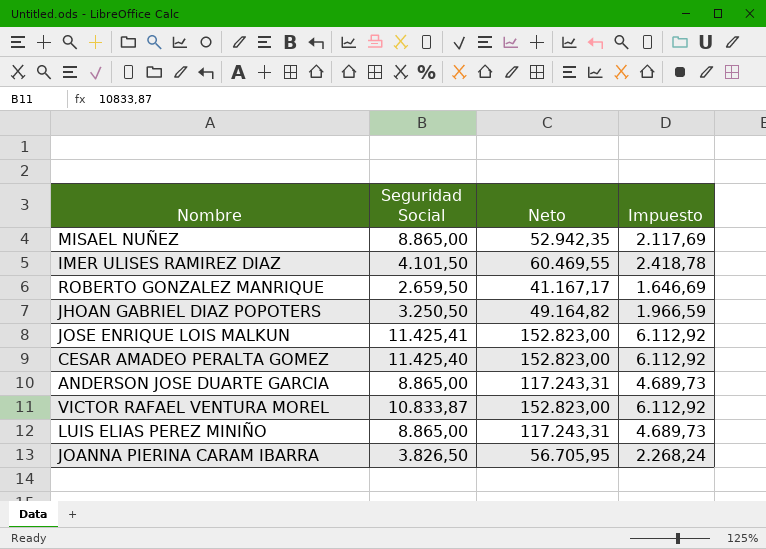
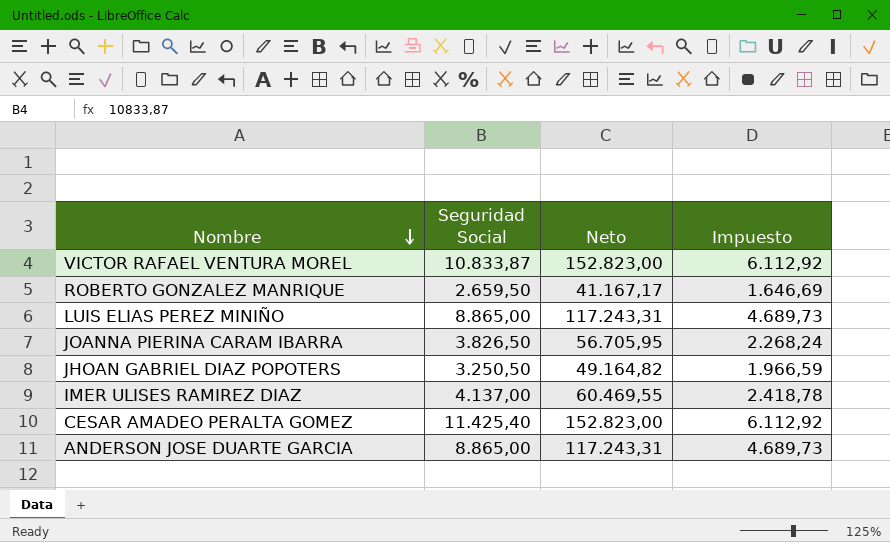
row order: none -> Nombre descending
row MISAEL NUÑEZ: 8.865,00 | 52.942,35 | 2.117,69 -> none
row JOSE ENRIQUE LOIS MALKUN: 11.425,41 | 152.823,00 | 6.112,92 -> none
IMER ULISES RAMIREZ DIAZ | Seguridad Social: 4.101,50 -> 4.137,00

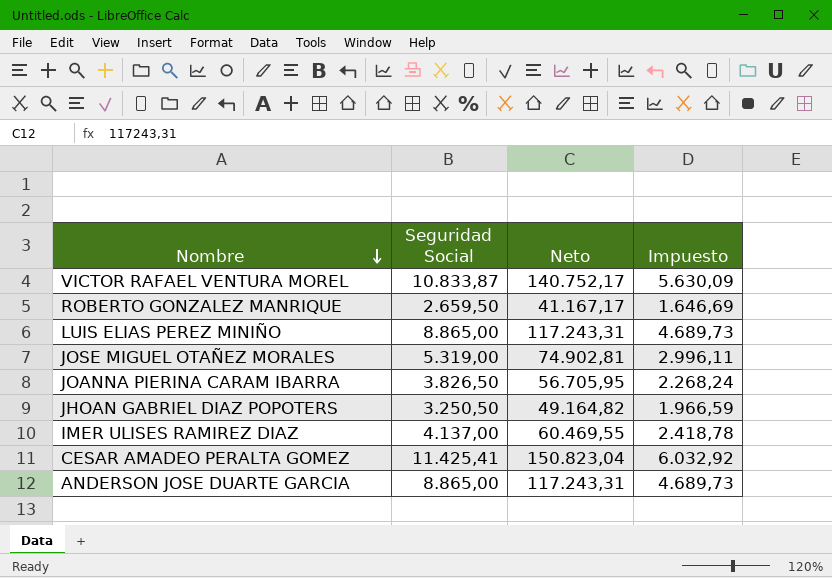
VICTOR RAFAEL VENTURA MOREL | Neto: 152.823,00 -> 140.752,17
VICTOR RAFAEL VENTURA MOREL | Impuesto: 6.112,92 -> 5.630,09
row JOSE MIGUEL OTAÑEZ MORALES: none -> 5.319,00 | 74.902,81 | 2.996,11
CESAR AMADEO PERALTA GOMEZ | Seguridad Social: 11.425,40 -> 11.425,41
CESAR AMADEO PERALTA GOMEZ | Neto: 152.823,00 -> 150.823,04
CESAR AMADEO PERALTA GOMEZ | Impuesto: 6.112,92 -> 6.032,92

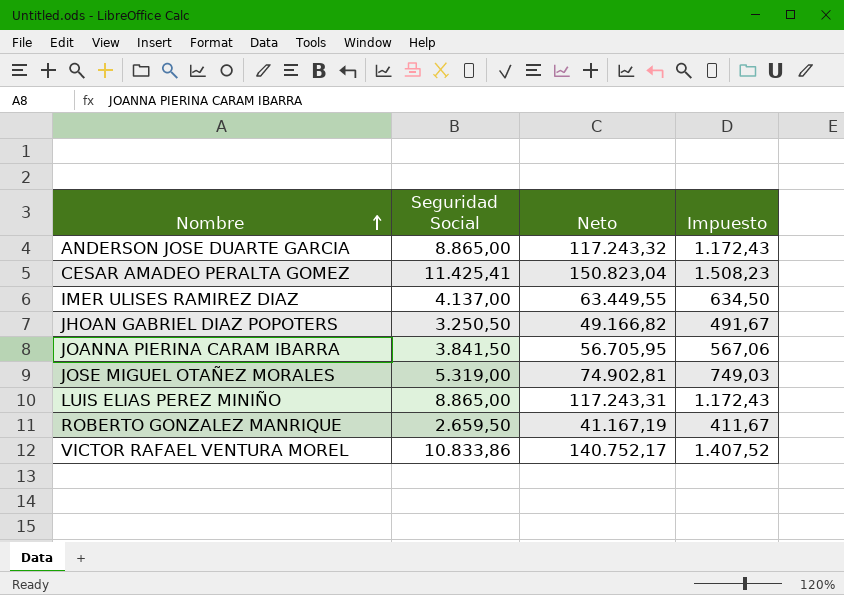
row order: Nombre descending -> Nombre ascending
column Impuesto | formula: [Neto] * 0,04 -> [Neto] * 0,01
ANDERSON JOSE DUARTE GARCIA | Neto: 117.243,31 -> 117.243,32
IMER ULISES RAMIREZ DIAZ | Neto: 60.469,55 -> 63.449,55
JHOAN GABRIEL DIAZ POPOTERS | Neto: 49.164,82 -> 49.166,82
JOANNA PIERINA CARAM IBARRA | Seguridad Social: 3.826,50 -> 3.841,50
ROBERTO GONZALEZ MANRIQUE | Neto: 41.167,17 -> 41.167,19
VICTOR RAFAEL VENTURA MOREL | Seguridad Social: 10.833,87 -> 10.833,86

